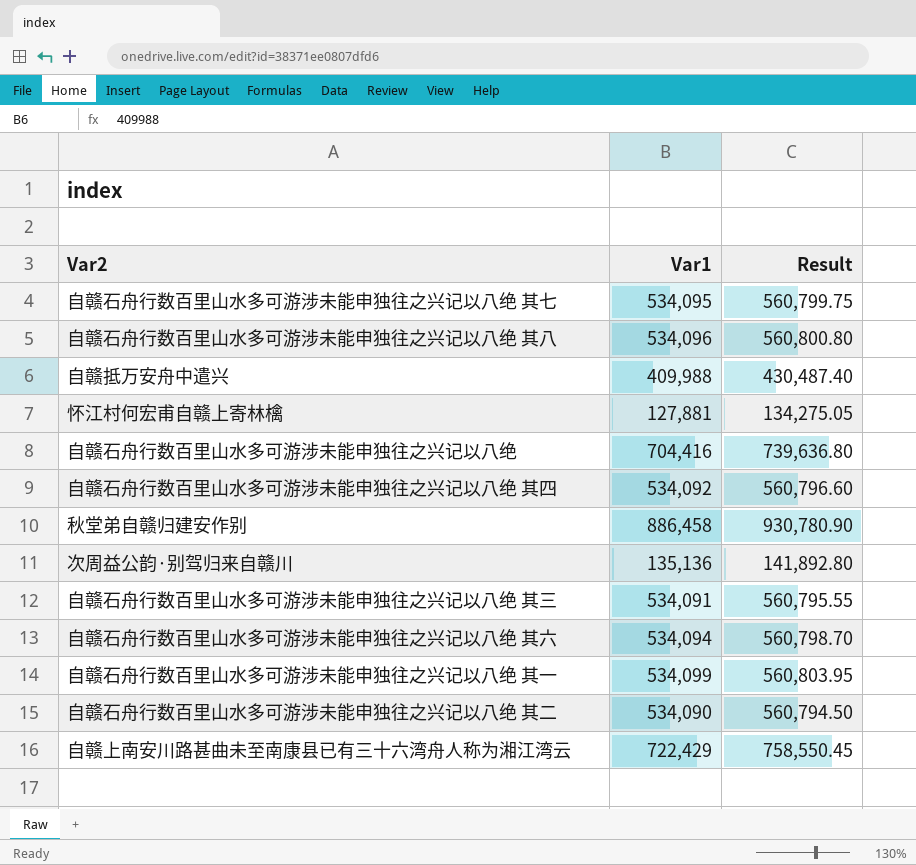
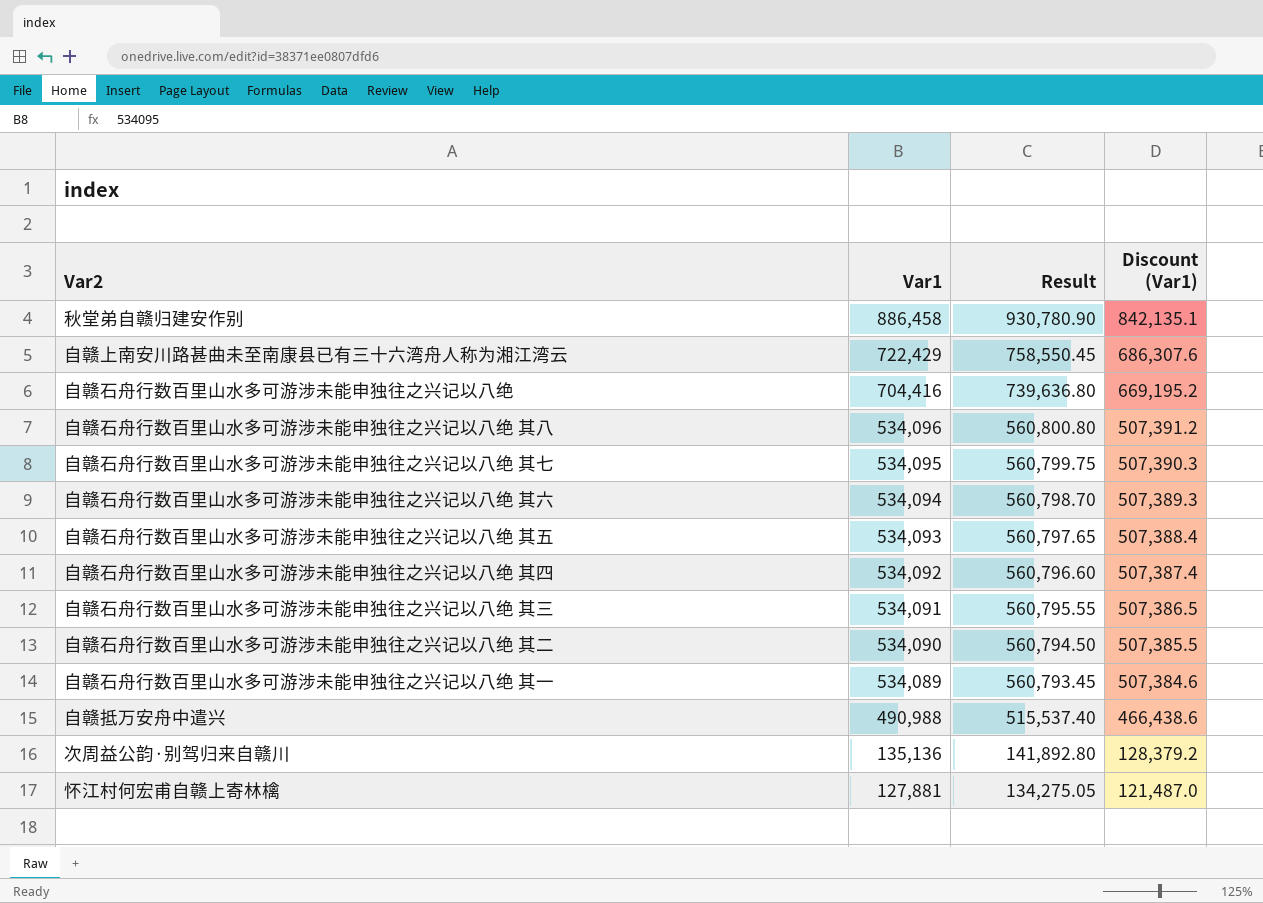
row order: none -> Var1 descending
column Discount (Var1) | formula: none -> [Var1] * 0.95
row 自赣石舟行数百里山水多可游涉未能申独往之兴记以八绝 其五: none -> 534,093 | 560,797.65 | 507,388.4
自赣石舟行数百里山水多可游涉未能申独往之兴记以八绝 其一 | Var1: 534,099 -> 534,089
自赣石舟行数百里山水多可游涉未能申独往之兴记以八绝 其一 | Result: 560,803.95 -> 560,793.45
自赣抵万安舟中遣兴 | Var1: 409,988 -> 490,988
自赣抵万安舟中遣兴 | Result: 430,487.40 -> 515,537.40

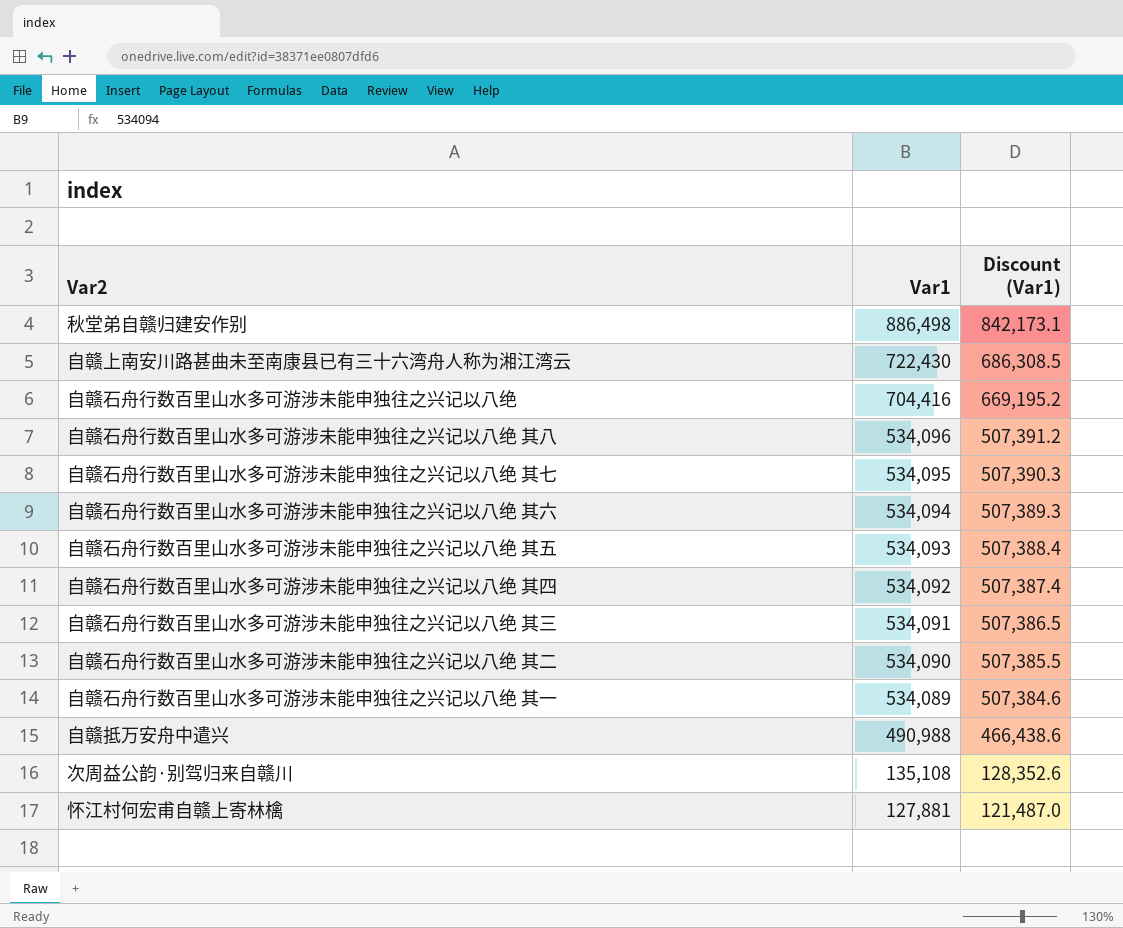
column Result | formula: [Var1] * 1.05 -> none
秋堂弟自赣归建安作别 | Var1: 886,458 -> 886,498
秋堂弟自赣归建安作别 | Discount (Var1): 842,135.1 -> 842,173.1
自赣上南安川路甚曲未至南康县已有三十六湾舟人称为湘江湾云 | Var1: 722,429 -> 722,430
自赣上南安川路甚曲未至南康县已有三十六湾舟人称为湘江湾云 | Discount (Var1): 686,307.6 -> 686,308.5
次周益公韵·别驾归来自赣川 | Var1: 135,136 -> 135,108
次周益公韵·别驾归来自赣川 | Discount (Var1): 128,379.2 -> 128,352.6

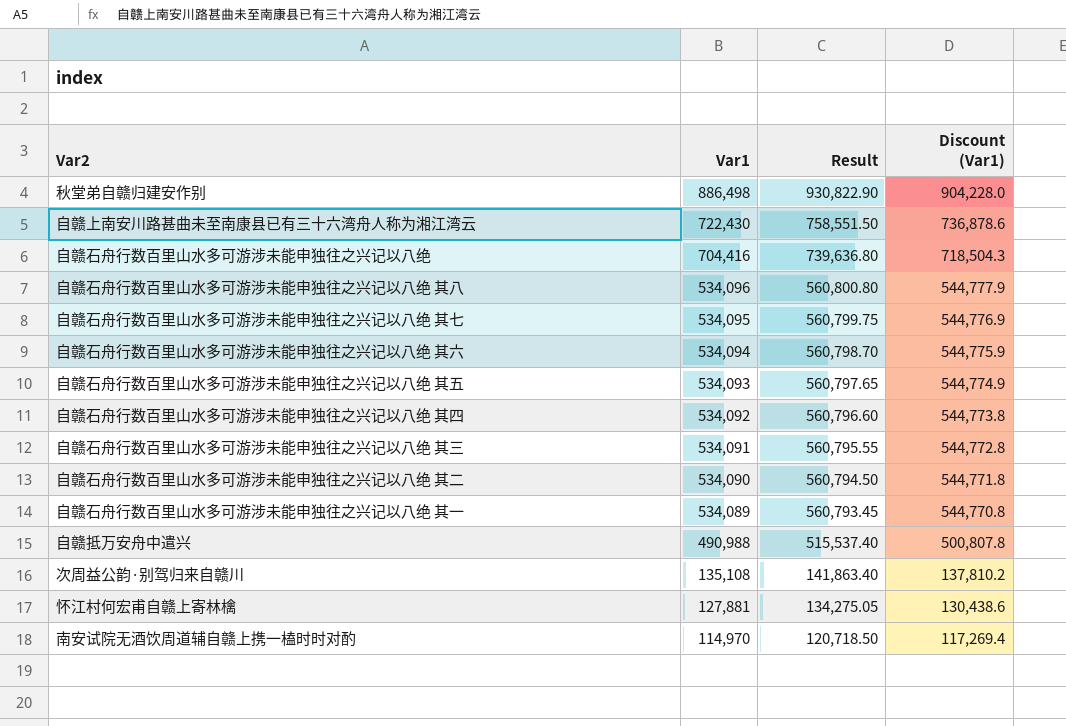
column Result | formula: none -> [Var1] * 1.05
column Discount (Var1) | formula: [Var1] * 0.95 -> [Var1] * 1.02
row 南安试院无酒饮周道辅自赣上携一榼时时对酌: none -> 114,970 | 120,718.50 | 117,269.4

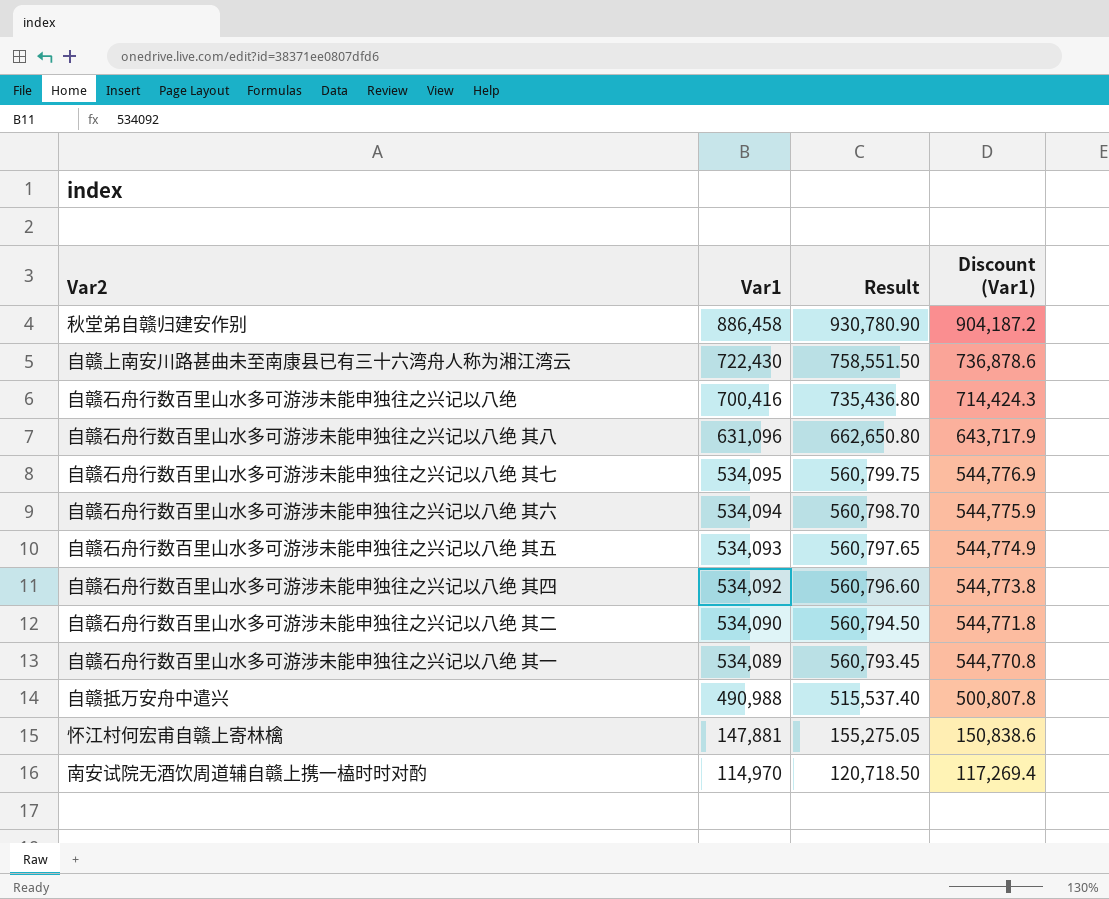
row 自赣石舟行数百里山水多可游涉未能申独往之兴记以八绝 其三: 534,091 | 560,795.55 | 544,772.8 -> none
row 次周益公韵·别驾归来自赣川: 135,108 | 141,863.40 | 137,810.2 -> none
秋堂弟自赣归建安作别 | Var1: 886,498 -> 886,458
秋堂弟自赣归建安作别 | Result: 930,822.90 -> 930,780.90
秋堂弟自赣归建安作别 | Discount (Var1): 904,228.0 -> 904,187.2
自赣石舟行数百里山水多可游涉未能申独往之兴记以八绝 | Var1: 704,416 -> 700,416
自赣石舟行数百里山水多可游涉未能申独往之兴记以八绝 | Result: 739,636.80 -> 735,436.80
自赣石舟行数百里山水多可游涉未能申独往之兴记以八绝 | Discount (Var1): 718,504.3 -> 714,424.3
自赣石舟行数百里山水多可游涉未能申独往之兴记以八绝 其八 | Var1: 534,096 -> 631,096
自赣石舟行数百里山水多可游涉未能申独往之兴记以八绝 其八 | Result: 560,800.80 -> 662,650.80
自赣石舟行数百里山水多可游涉未能申独往之兴记以八绝 其八 | Discount (Var1): 544,777.9 -> 643,717.9
怀江村何宏甫自赣上寄林檎 | Var1: 127,881 -> 147,881
怀江村何宏甫自赣上寄林檎 | Result: 134,275.05 -> 155,275.05
怀江村何宏甫自赣上寄林檎 | Discount (Var1): 130,438.6 -> 150,838.6

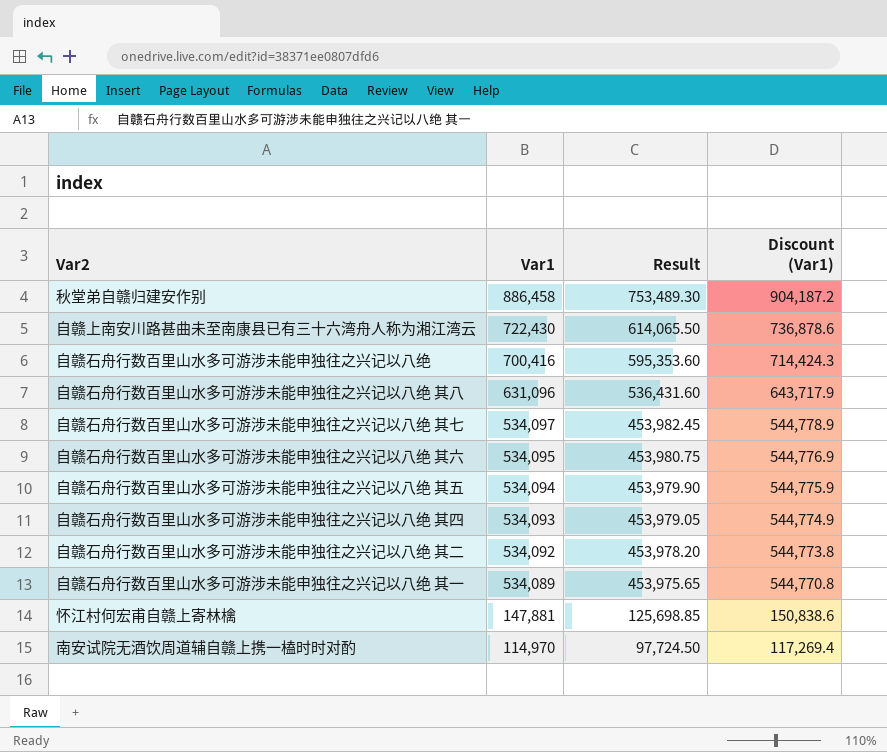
column Result | formula: [Var1] * 1.05 -> [Var1] * 0.85
row 自赣抵万安舟中遣兴: 490,988 | 515,537.40 | 500,807.8 -> none
自赣石舟行数百里山水多可游涉未能申独往之兴记以八绝 其七 | Var1: 534,095 -> 534,097
自赣石舟行数百里山水多可游涉未能申独往之兴记以八绝 其七 | Discount (Var1): 544,776.9 -> 544,778.9
自赣石舟行数百里山水多可游涉未能申独往之兴记以八绝 其六 | Var1: 534,094 -> 534,095
自赣石舟行数百里山水多可游涉未能申独往之兴记以八绝 其六 | Discount (Var1): 544,775.9 -> 544,776.9
自赣石舟行数百里山水多可游涉未能申独往之兴记以八绝 其五 | Var1: 534,093 -> 534,094
自赣石舟行数百里山水多可游涉未能申独往之兴记以八绝 其五 | Discount (Var1): 544,774.9 -> 544,775.9
自赣石舟行数百里山水多可游涉未能申独往之兴记以八绝 其四 | Var1: 534,092 -> 534,093
自赣石舟行数百里山水多可游涉未能申独往之兴记以八绝 其四 | Discount (Var1): 544,773.8 -> 544,774.9
自赣石舟行数百里山水多可游涉未能申独往之兴记以八绝 其二 | Var1: 534,090 -> 534,092
自赣石舟行数百里山水多可游涉未能申独往之兴记以八绝 其二 | Discount (Var1): 544,771.8 -> 544,773.8

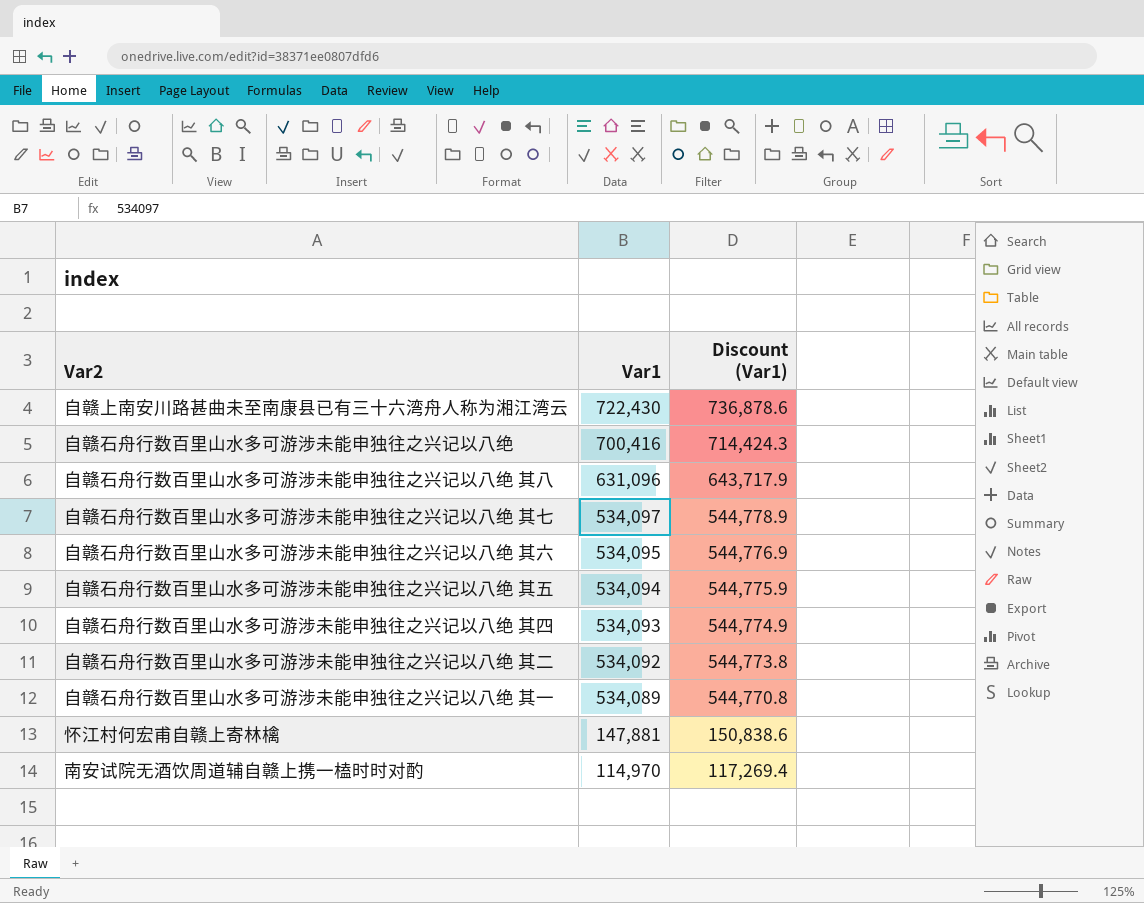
column Result | formula: [Var1] * 0.85 -> none
row 秋堂弟自赣归建安作别: 886,458 | 753,489.30 | 904,187.2 -> none

